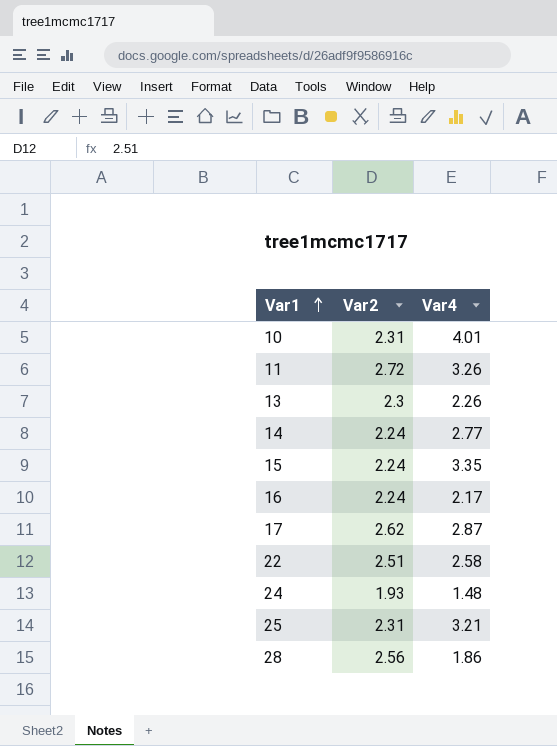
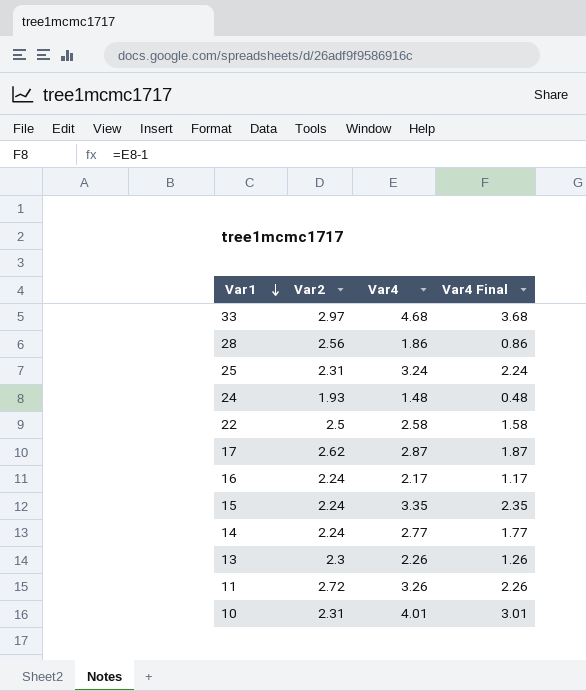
row order: Var1 ascending -> Var1 descending
column Var4 Final | formula: none -> [Var4] - 1
row 33: none -> 2.97 | 4.68 | 3.68
25 | Var4: 3.21 -> 3.24
22 | Var2: 2.51 -> 2.5

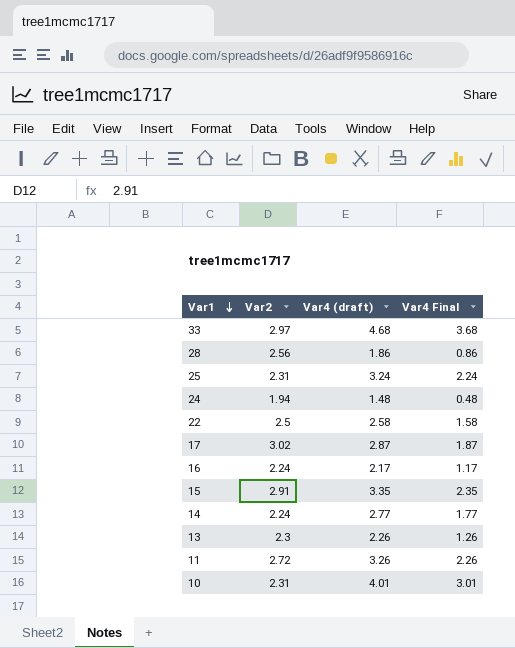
column name: Var4 -> Var4 (draft)
24 | Var2: 1.93 -> 1.94
17 | Var2: 2.62 -> 3.02
15 | Var2: 2.24 -> 2.91

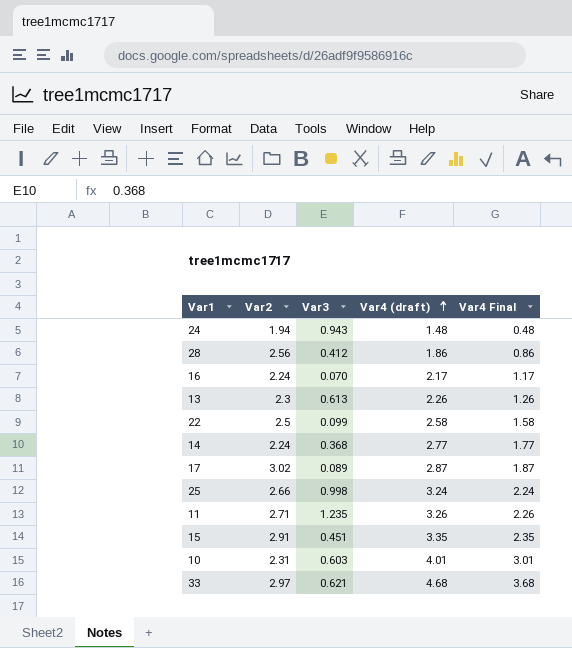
row order: Var1 descending -> Var4 (draft) ascending
column Var3 | position: none -> 3
25 | Var2: 2.31 -> 2.66
11 | Var2: 2.72 -> 2.71

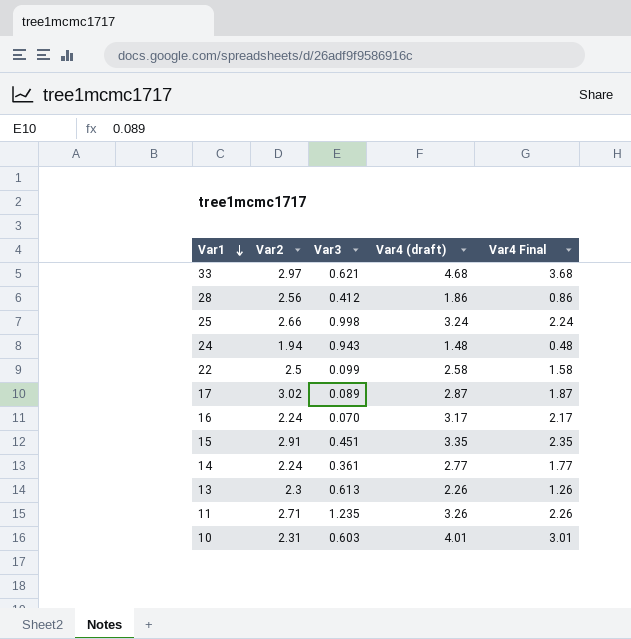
row order: Var4 (draft) ascending -> Var1 descending
16 | Var4 (draft): 2.17 -> 3.17
16 | Var4 Final: 1.17 -> 2.17
14 | Var3: 0.368 -> 0.361

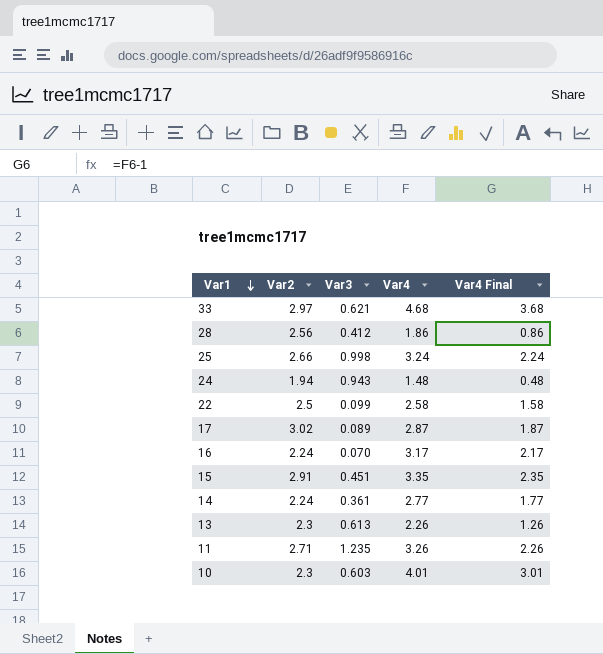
column name: Var4 (draft) -> Var4
10 | Var2: 2.31 -> 2.3

